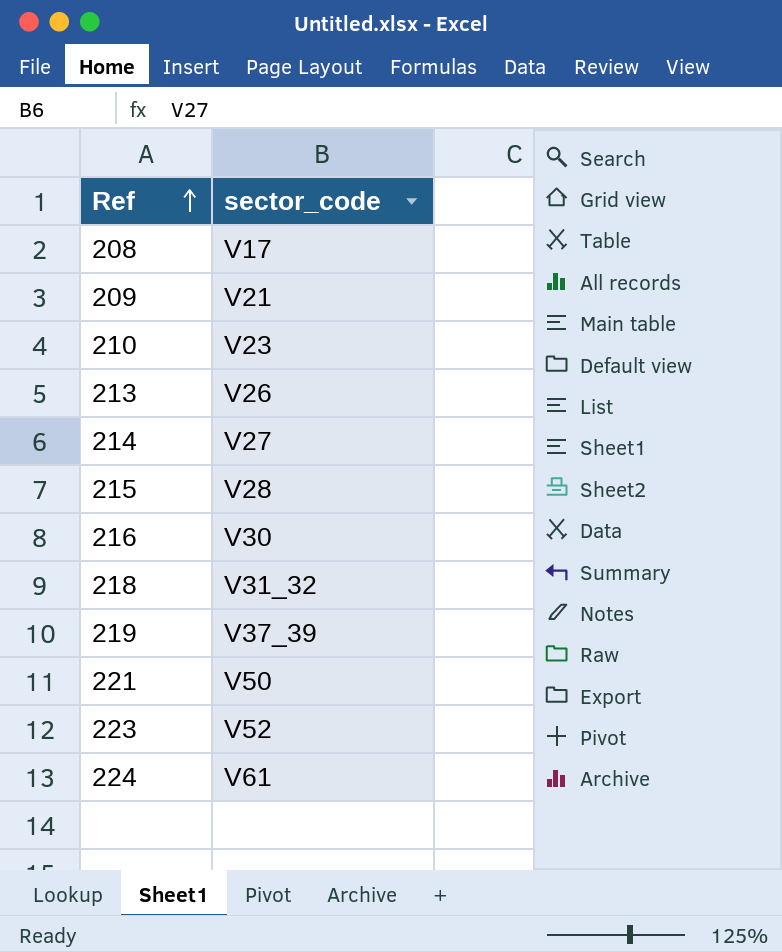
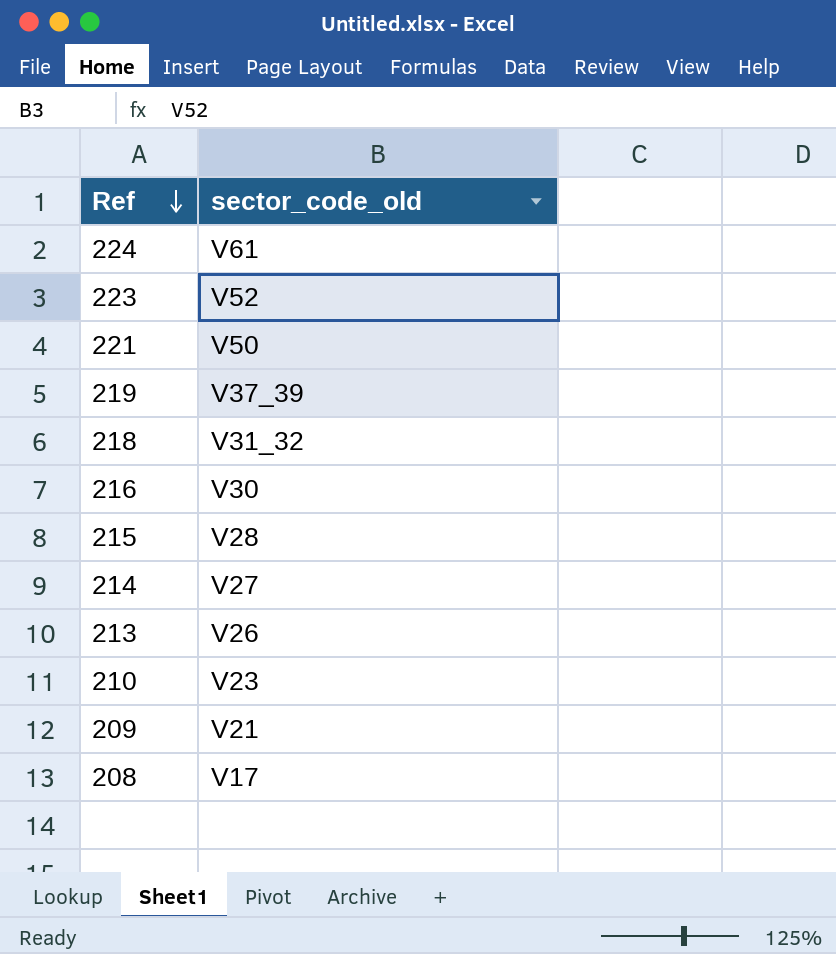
row order: Ref ascending -> Ref descending
column name: sector_code -> sector_code_old

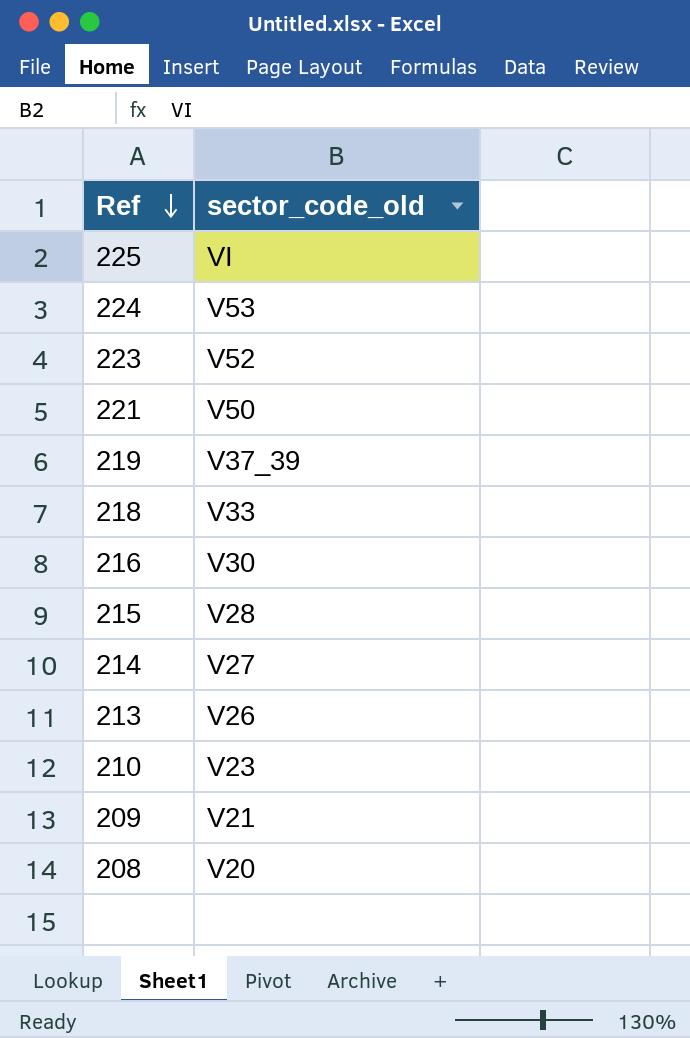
row 225: none -> VI
224 | sector_code_old: V61 -> V53
218 | sector_code_old: V31_32 -> V33
208 | sector_code_old: V17 -> V20

